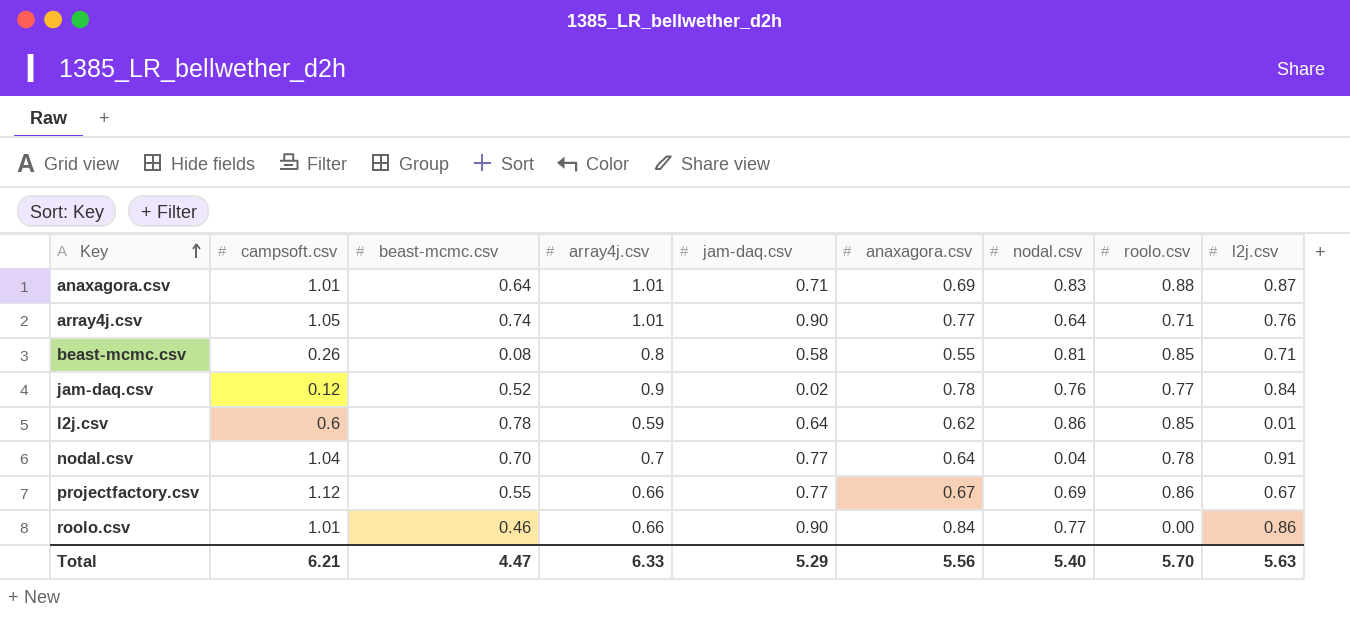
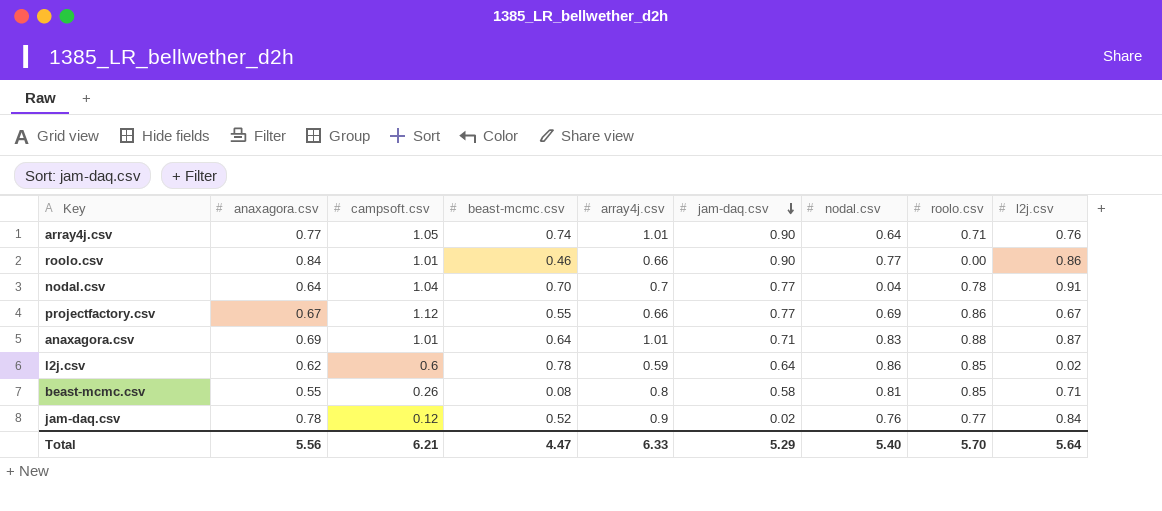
row order: Key ascending -> jam-daq.csv descending
column anaxagora.csv | position: 6 -> 2
l2j.csv | l2j.csv: 0.01 -> 0.02
Total | l2j.csv: 5.63 -> 5.64

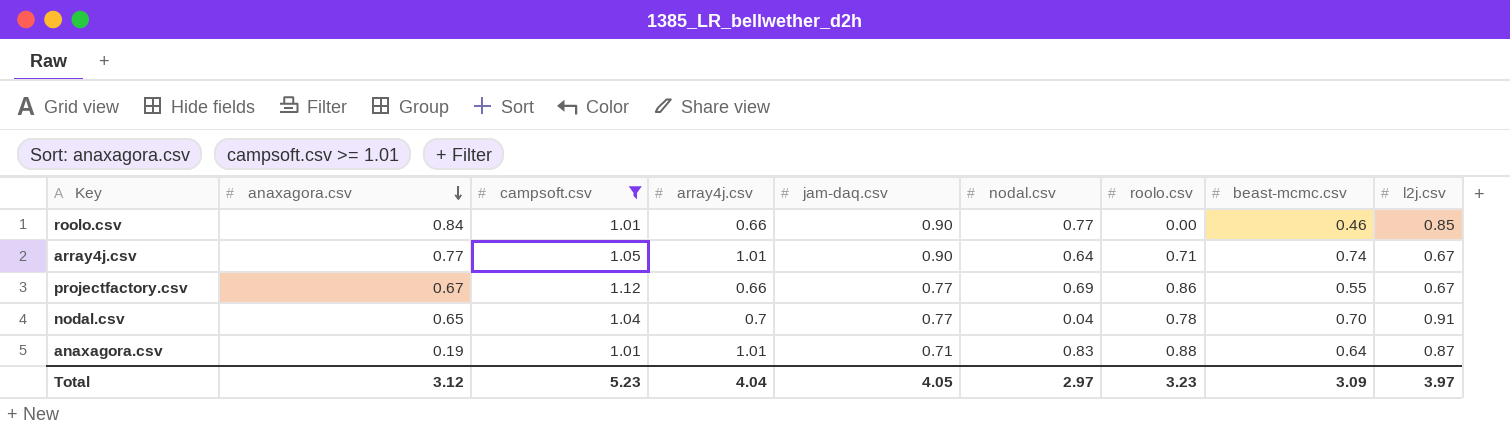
filter: none -> campsoft.csv >= 1.01
row order: jam-daq.csv descending -> anaxagora.csv descending
column beast-mcmc.csv | position: 4 -> 8
roolo.csv | l2j.csv: 0.86 -> 0.85
array4j.csv | l2j.csv: 0.76 -> 0.67
nodal.csv | anaxagora.csv: 0.64 -> 0.65
anaxagora.csv | anaxagora.csv: 0.69 -> 0.19
Total | anaxagora.csv: 5.56 -> 3.12
Total | campsoft.csv: 6.21 -> 5.23
Total | array4j.csv: 6.33 -> 4.04
Total | jam-daq.csv: 5.29 -> 4.05
Total | nodal.csv: 5.40 -> 2.97
Total | roolo.csv: 5.70 -> 3.23
Total | beast-mcmc.csv: 4.47 -> 3.09
Total | l2j.csv: 5.64 -> 3.97

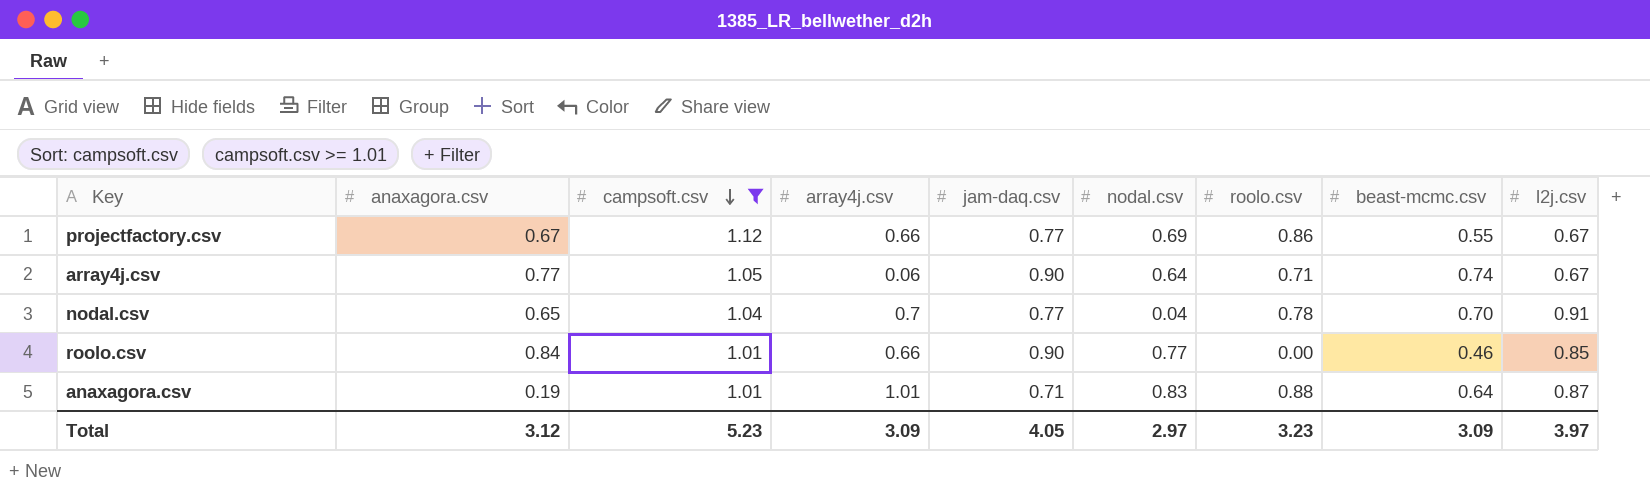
row order: anaxagora.csv descending -> campsoft.csv descending
array4j.csv | array4j.csv: 1.01 -> 0.06
Total | array4j.csv: 4.04 -> 3.09

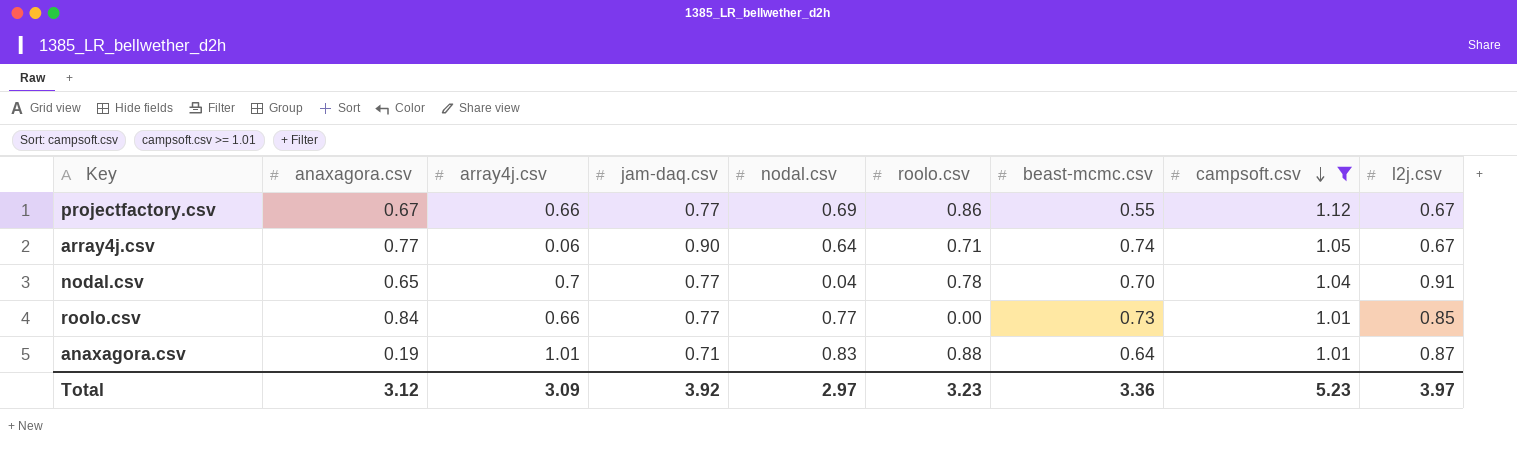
column campsoft.csv | position: 3 -> 8
roolo.csv | jam-daq.csv: 0.90 -> 0.77
roolo.csv | beast-mcmc.csv: 0.46 -> 0.73
Total | jam-daq.csv: 4.05 -> 3.92
Total | beast-mcmc.csv: 3.09 -> 3.36

